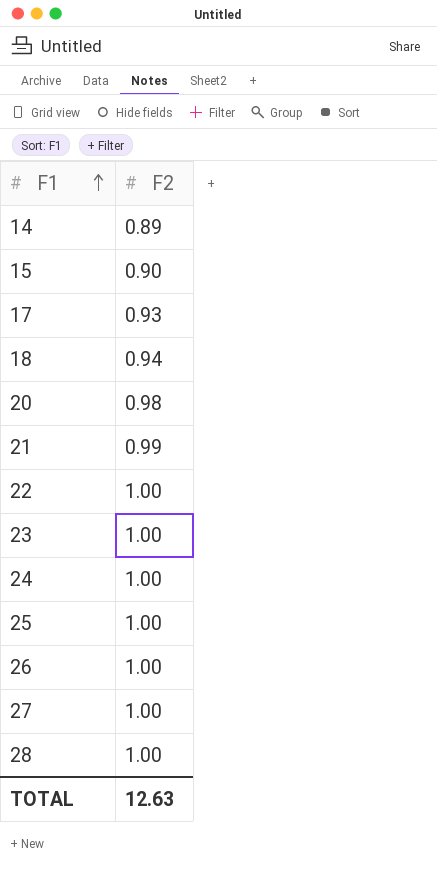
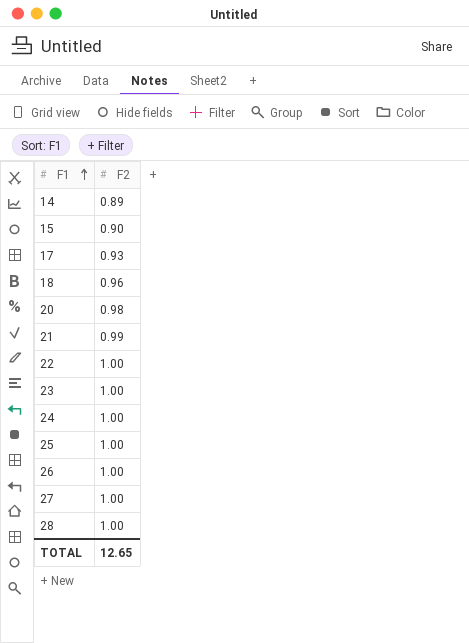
18 | F2: 0.94 -> 0.96
TOTAL | F2: 12.63 -> 12.65

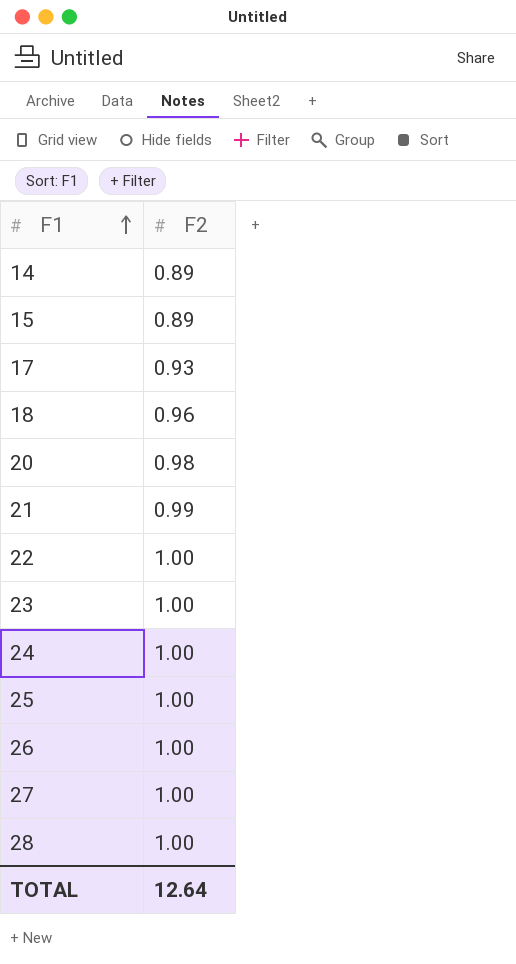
15 | F2: 0.90 -> 0.89
TOTAL | F2: 12.65 -> 12.64

